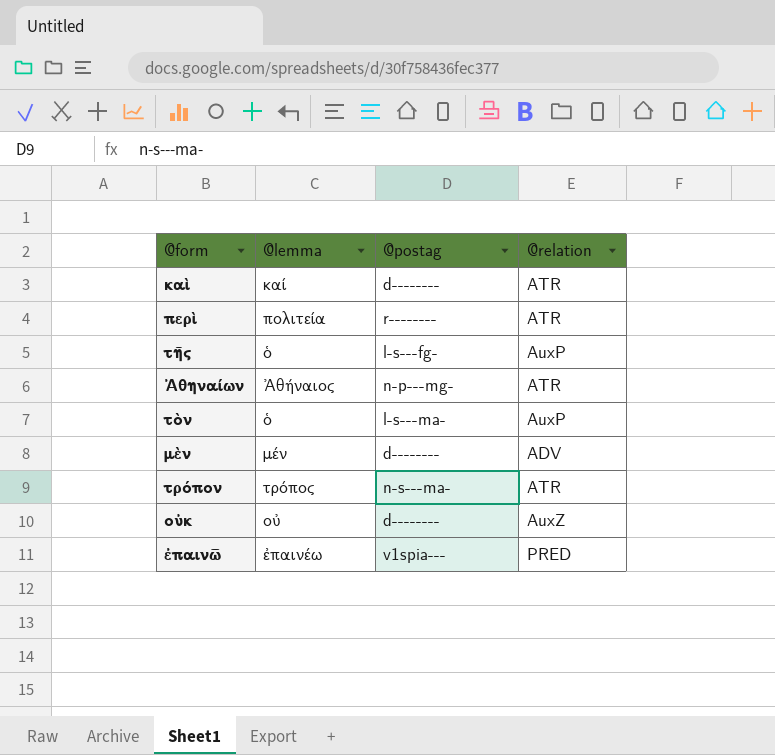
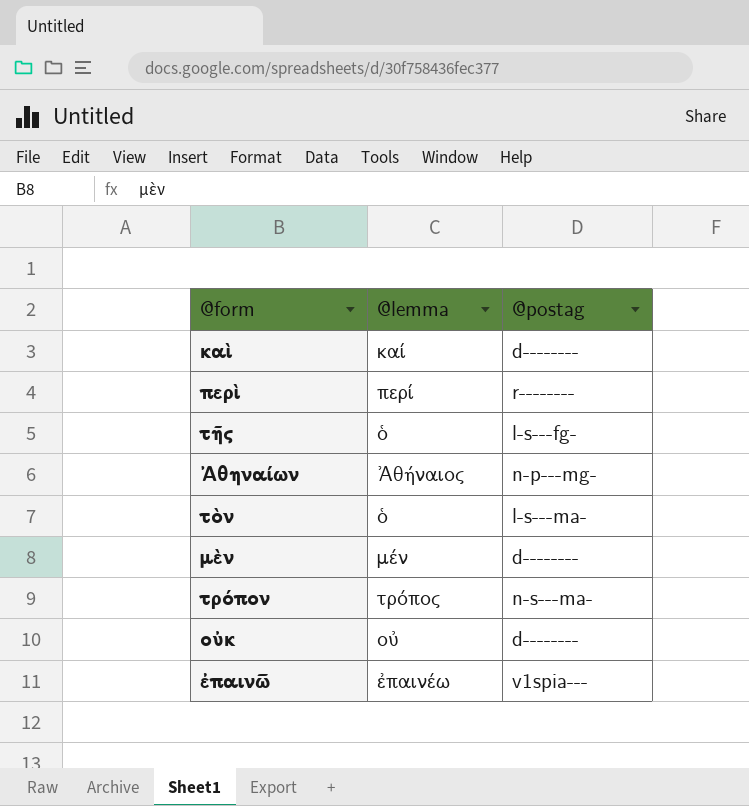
column @relation | position: 4 -> none
περὶ | @lemma: πολιτεία -> περί

